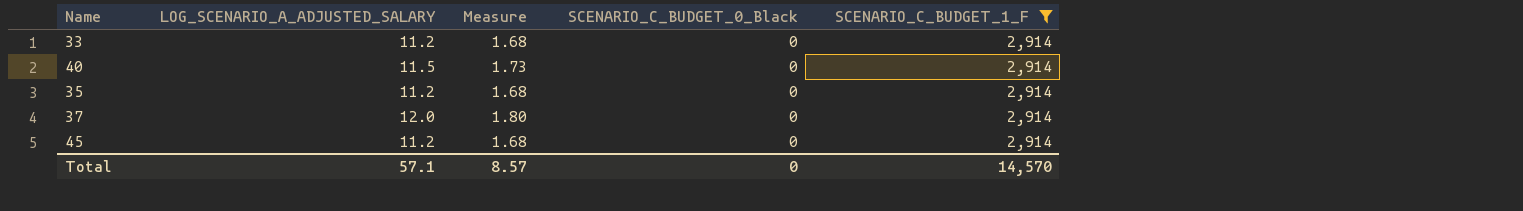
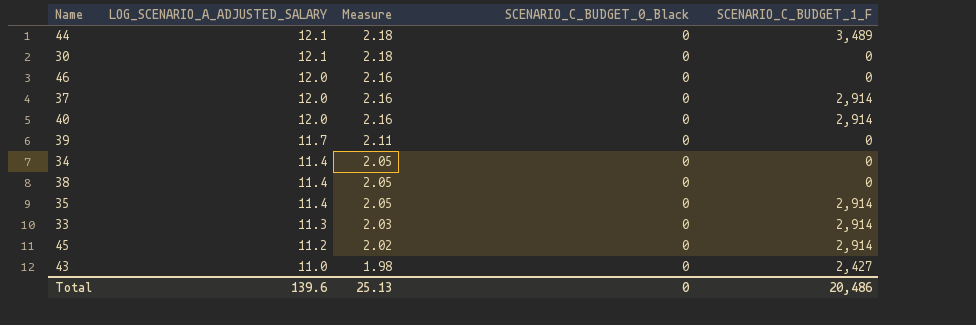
filter: SCENARIO_C_BUDGET_1_F = 2,914 -> none
row order: none -> LOG_SCENARIO_A_ADJUSTED_SALARY descending
column Measure | formula: [LOG_SCENARIO_A_ADJUSTED_SALARY] * 0.15 -> [LOG_SCENARIO_A_ADJUSTED_SALARY] * 0.18
40 | LOG_SCENARIO_A_ADJUSTED_SALARY: 11.5 -> 12.0
35 | LOG_SCENARIO_A_ADJUSTED_SALARY: 11.2 -> 11.4
33 | LOG_SCENARIO_A_ADJUSTED_SALARY: 11.2 -> 11.3
Total | LOG_SCENARIO_A_ADJUSTED_SALARY: 57.1 -> 139.6
Total | Measure: 8.57 -> 25.13
Total | SCENARIO_C_BUDGET_1_F: 14,570 -> 20,486

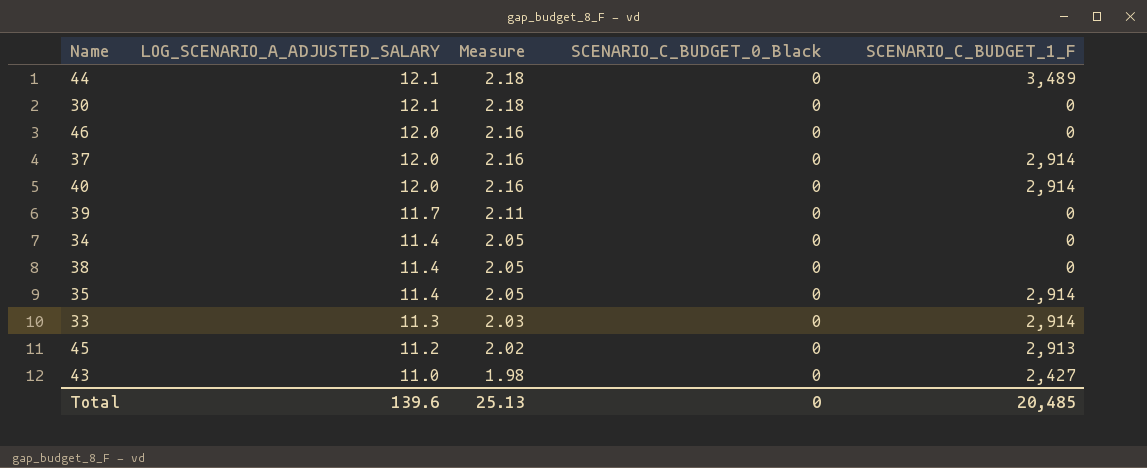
45 | SCENARIO_C_BUDGET_1_F: 2,914 -> 2,913
Total | SCENARIO_C_BUDGET_1_F: 20,486 -> 20,485

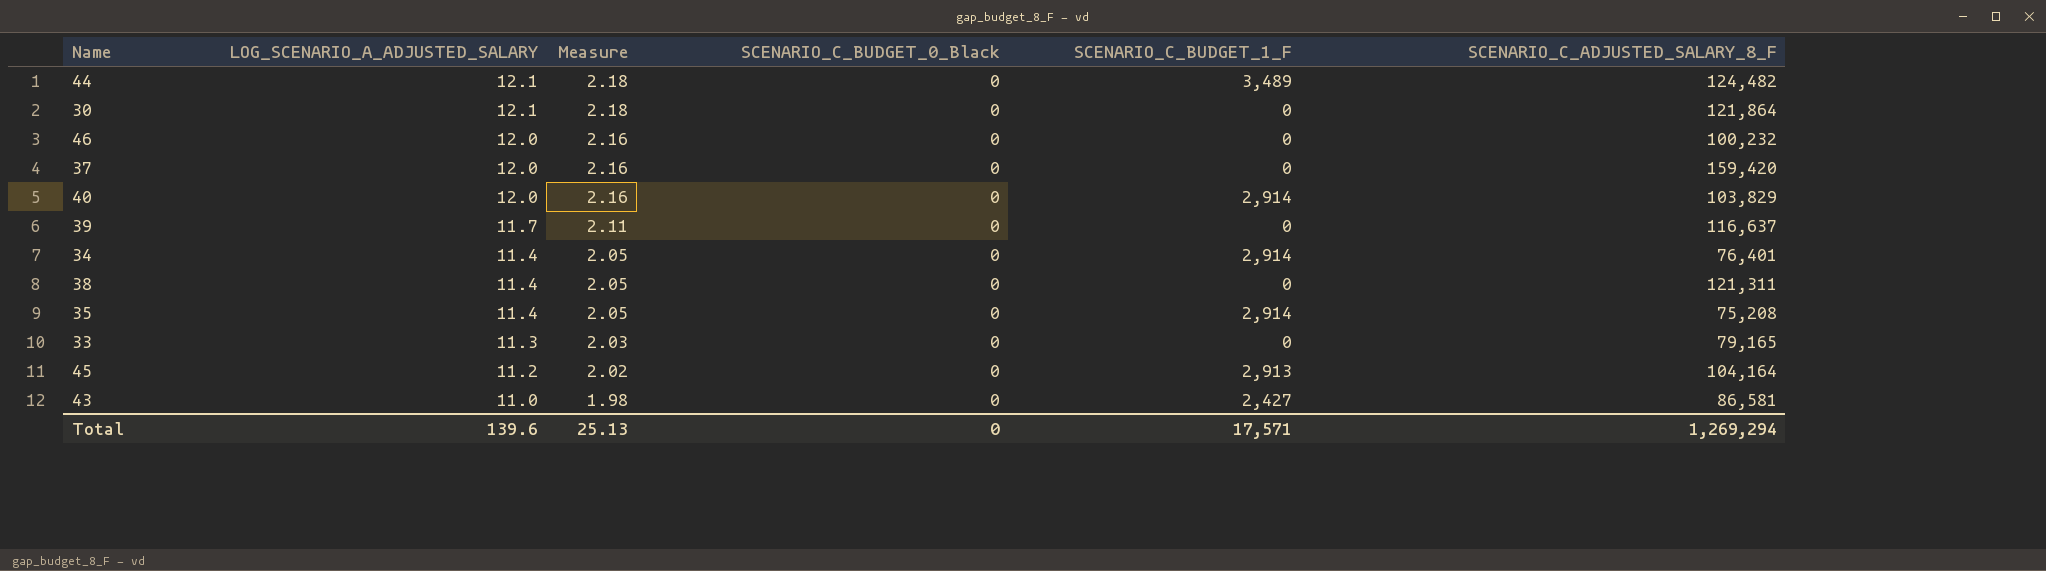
column SCENARIO_C_ADJUSTED_SALARY_8_F | position: none -> 6
37 | SCENARIO_C_BUDGET_1_F: 2,914 -> 0
34 | SCENARIO_C_BUDGET_1_F: 0 -> 2,914
33 | SCENARIO_C_BUDGET_1_F: 2,914 -> 0
Total | SCENARIO_C_BUDGET_1_F: 20,485 -> 17,571

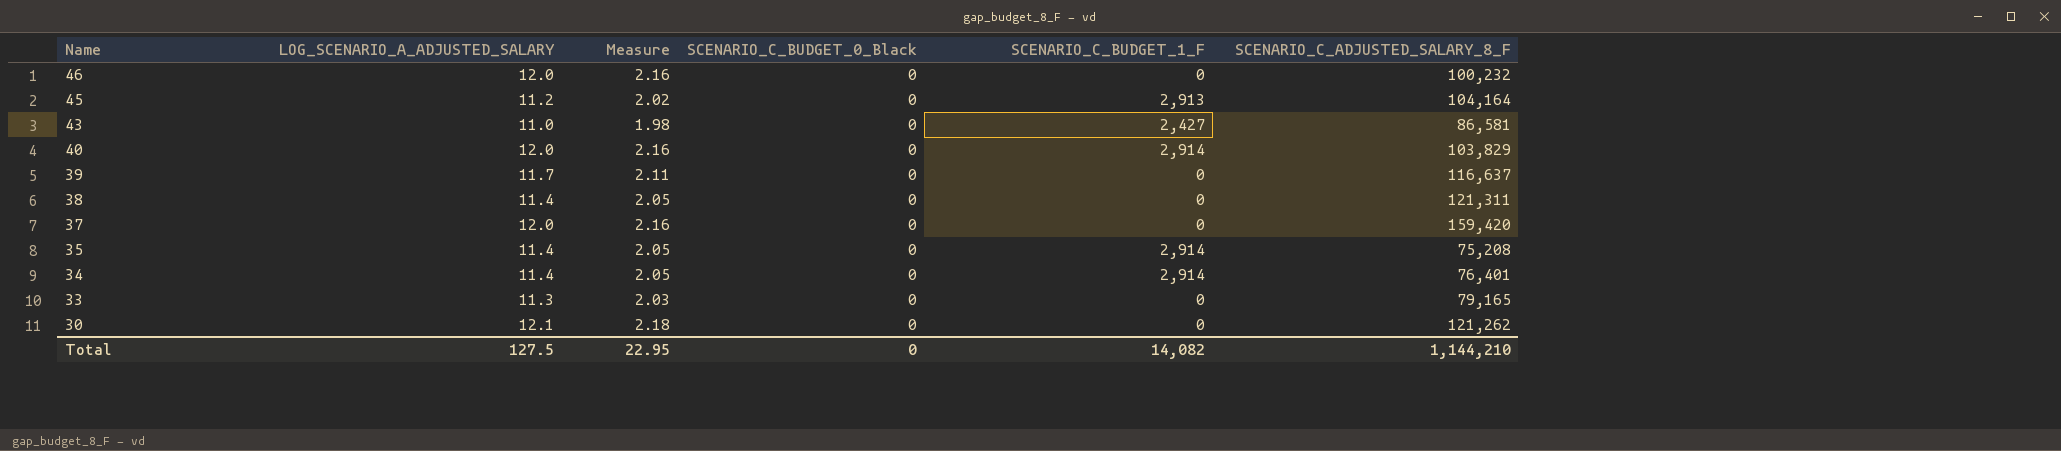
row order: LOG_SCENARIO_A_ADJUSTED_SALARY descending -> Name descending
row 44: 12.1 | 2.18 | 0 | 3,489 | 124,482 -> none
30 | SCENARIO_C_ADJUSTED_SALARY_8_F: 121,864 -> 121,262
Total | LOG_SCENARIO_A_ADJUSTED_SALARY: 139.6 -> 127.5
Total | Measure: 25.13 -> 22.95
Total | SCENARIO_C_BUDGET_1_F: 17,571 -> 14,082
Total | SCENARIO_C_ADJUSTED_SALARY_8_F: 1,269,294 -> 1,144,210

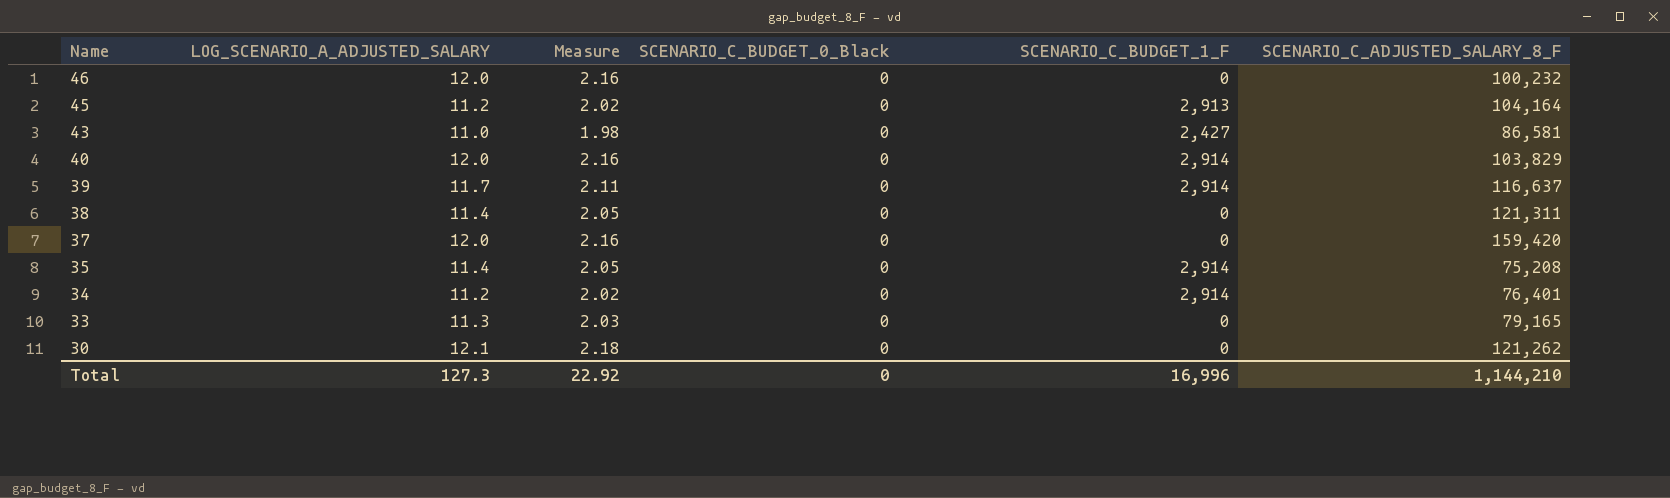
39 | SCENARIO_C_BUDGET_1_F: 0 -> 2,914
34 | LOG_SCENARIO_A_ADJUSTED_SALARY: 11.4 -> 11.2
34 | Measure: 2.05 -> 2.02
Total | LOG_SCENARIO_A_ADJUSTED_SALARY: 127.5 -> 127.3
Total | Measure: 22.95 -> 22.92
Total | SCENARIO_C_BUDGET_1_F: 14,082 -> 16,996

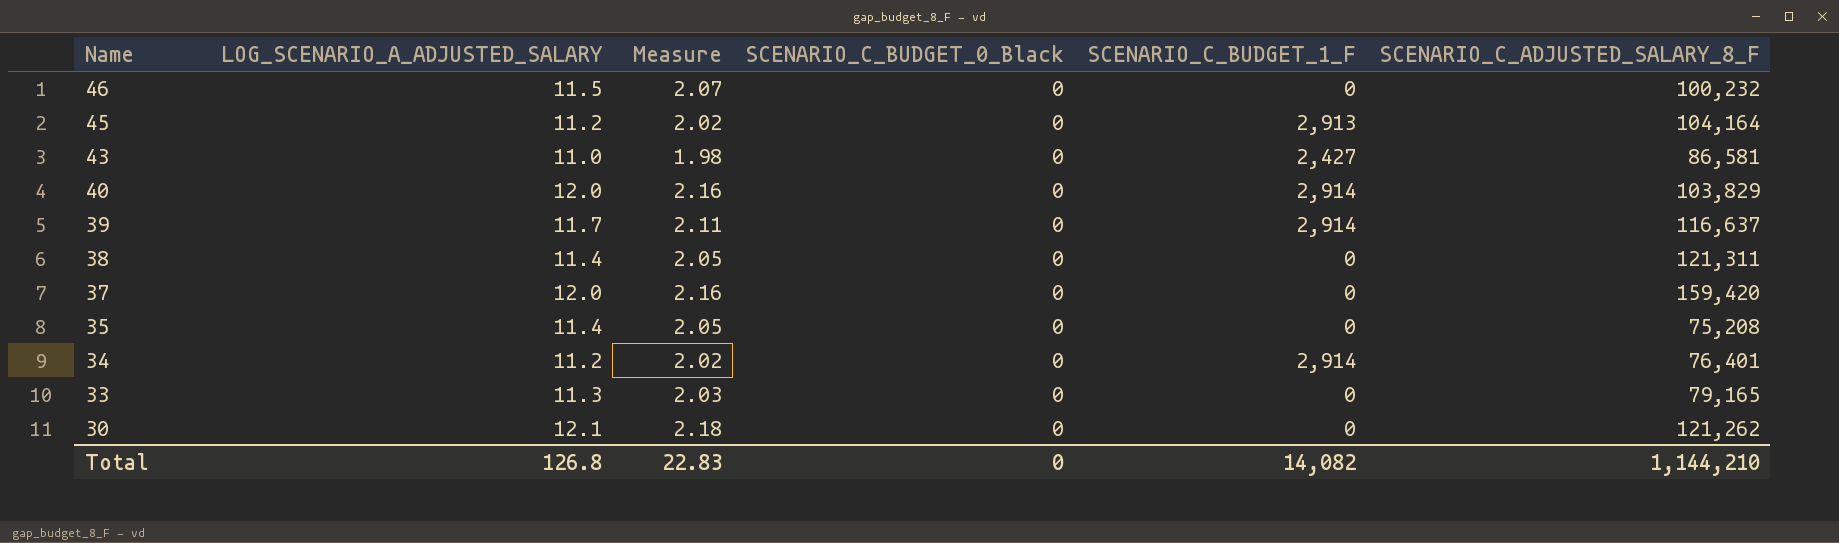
46 | LOG_SCENARIO_A_ADJUSTED_SALARY: 12.0 -> 11.5
46 | Measure: 2.16 -> 2.07
35 | SCENARIO_C_BUDGET_1_F: 2,914 -> 0
Total | LOG_SCENARIO_A_ADJUSTED_SALARY: 127.3 -> 126.8
Total | Measure: 22.92 -> 22.83
Total | SCENARIO_C_BUDGET_1_F: 16,996 -> 14,082

